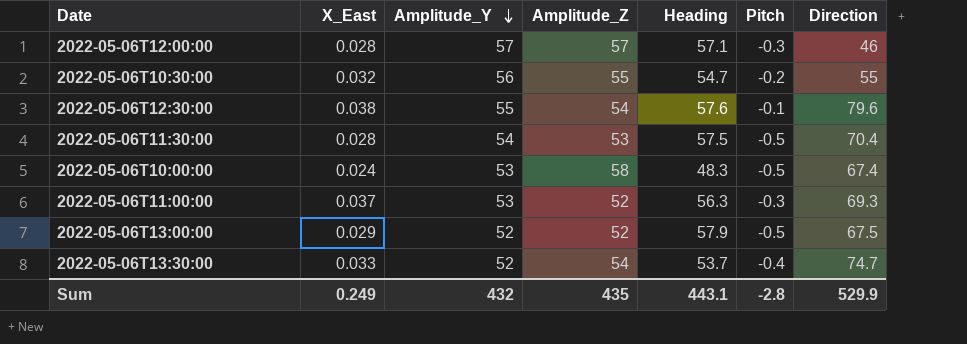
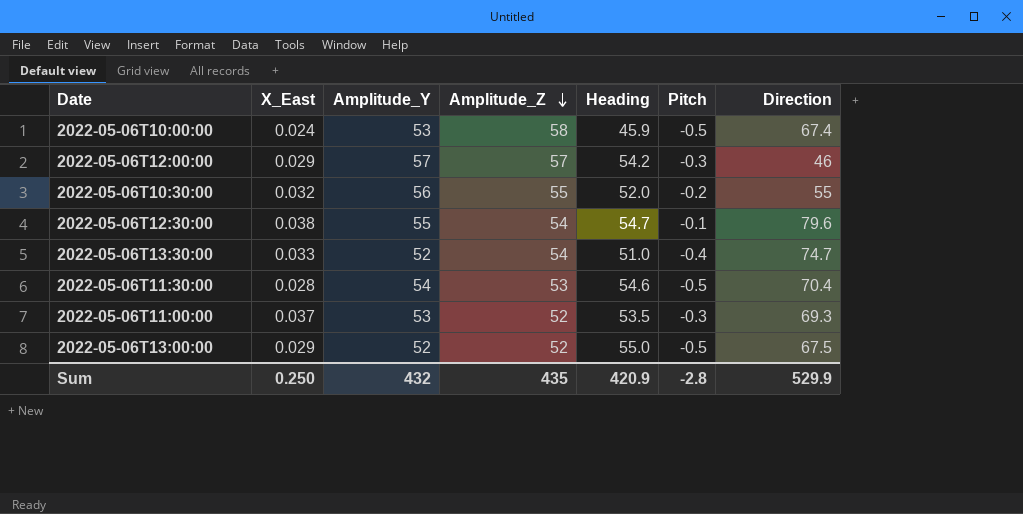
row order: Amplitude_Y descending -> Amplitude_Z descending
2022-05-06T10:00:00 | Heading: 48.3 -> 45.9
2022-05-06T12:00:00 | X_East: 0.028 -> 0.029
2022-05-06T12:00:00 | Heading: 57.1 -> 54.2
2022-05-06T10:30:00 | Heading: 54.7 -> 52.0
2022-05-06T12:30:00 | Heading: 57.6 -> 54.7
2022-05-06T13:30:00 | Heading: 53.7 -> 51.0
2022-05-06T11:30:00 | Heading: 57.5 -> 54.6
2022-05-06T11:00:00 | Heading: 56.3 -> 53.5
2022-05-06T13:00:00 | Heading: 57.9 -> 55.0
Sum | X_East: 0.249 -> 0.250
Sum | Heading: 443.1 -> 420.9

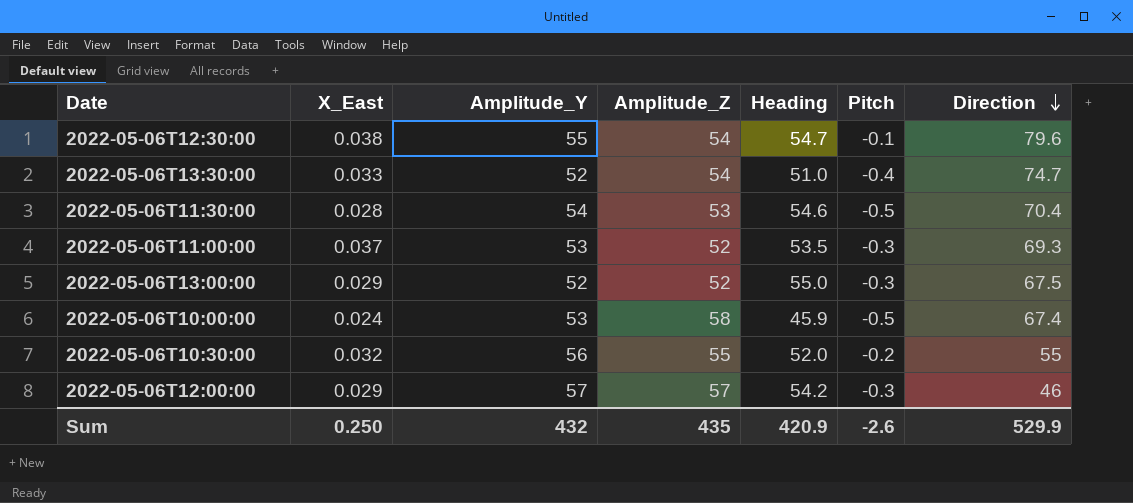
row order: Amplitude_Z descending -> Direction descending
2022-05-06T13:00:00 | Pitch: -0.5 -> -0.3
Sum | Pitch: -2.8 -> -2.6

